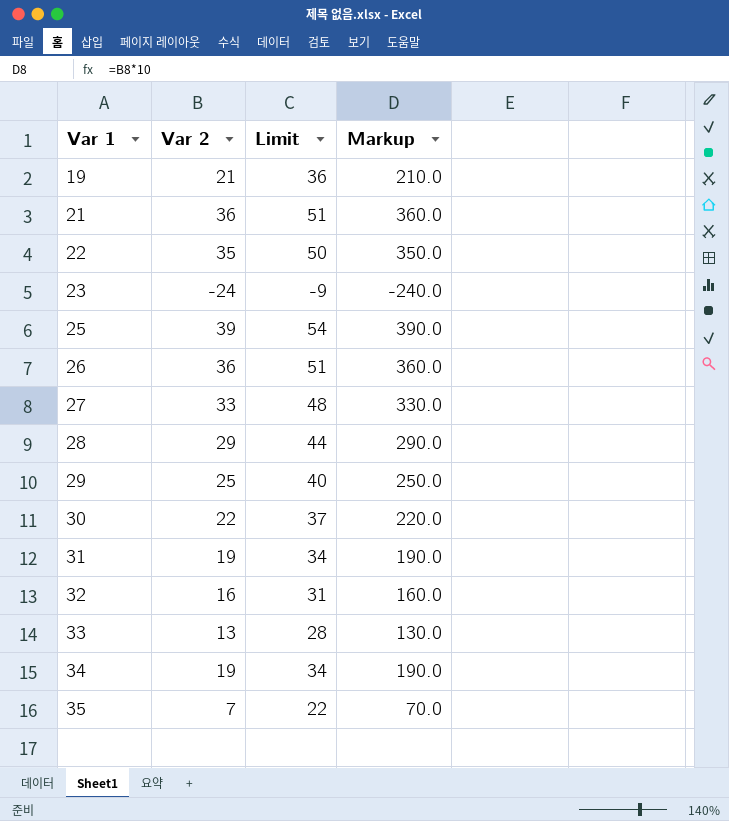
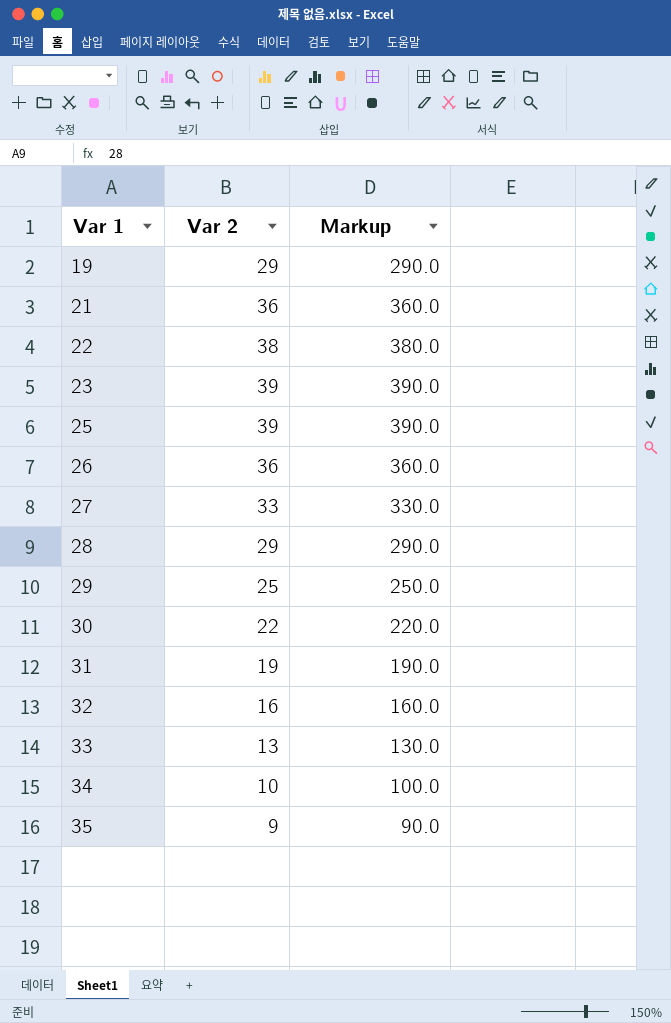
column Limit | formula: [Var 2] + 15 -> none
19 | Var 2: 21 -> 29
19 | Markup: 210.0 -> 290.0
22 | Var 2: 35 -> 38
22 | Markup: 350.0 -> 380.0
23 | Var 2: -24 -> 39
23 | Markup: -240.0 -> 390.0
34 | Var 2: 19 -> 10
34 | Markup: 190.0 -> 100.0
35 | Var 2: 7 -> 9
35 | Markup: 70.0 -> 90.0

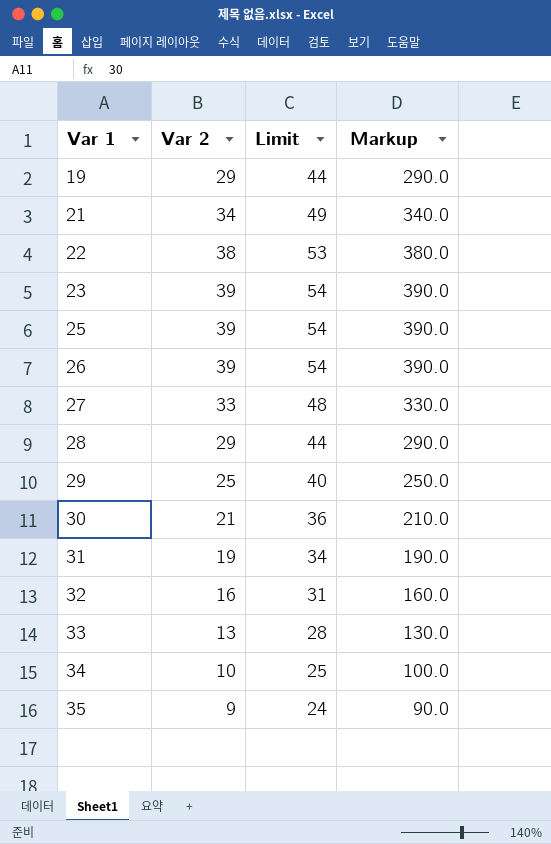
column Limit | formula: none -> [Var 2] + 15
21 | Var 2: 36 -> 34
21 | Markup: 360.0 -> 340.0
26 | Var 2: 36 -> 39
26 | Markup: 360.0 -> 390.0
30 | Var 2: 22 -> 21
30 | Markup: 220.0 -> 210.0

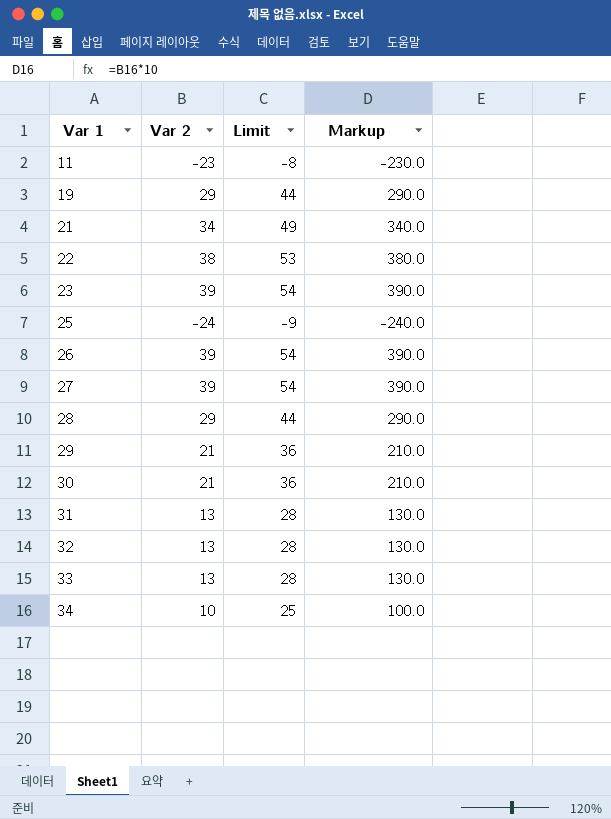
row 35: 9 | 24 | 90.0 -> none
row 11: none -> -23 | -8 | -230.0
25 | Var 2: 39 -> -24
25 | Limit: 54 -> -9
25 | Markup: 390.0 -> -240.0
27 | Var 2: 33 -> 39
27 | Limit: 48 -> 54
27 | Markup: 330.0 -> 390.0
29 | Var 2: 25 -> 21
29 | Limit: 40 -> 36
29 | Markup: 250.0 -> 210.0
31 | Var 2: 19 -> 13
31 | Limit: 34 -> 28
31 | Markup: 190.0 -> 130.0
32 | Var 2: 16 -> 13
32 | Limit: 31 -> 28
32 | Markup: 160.0 -> 130.0

